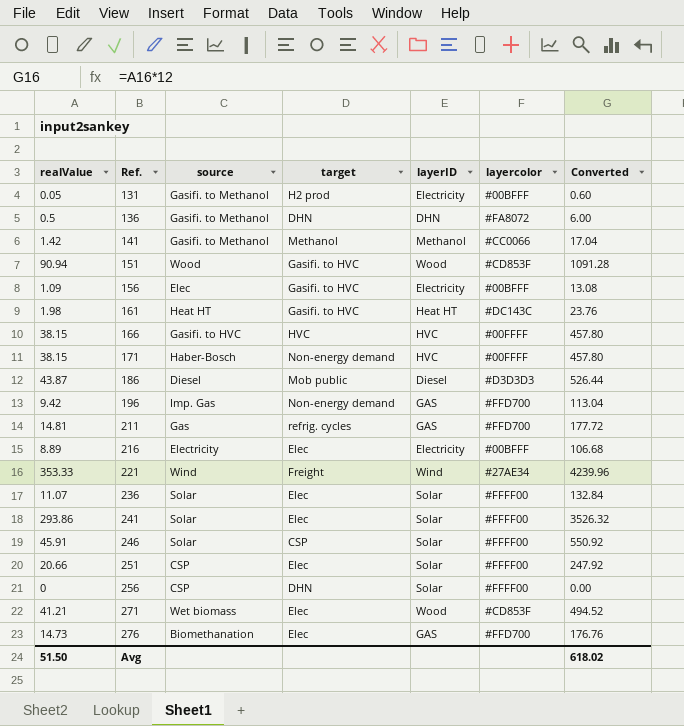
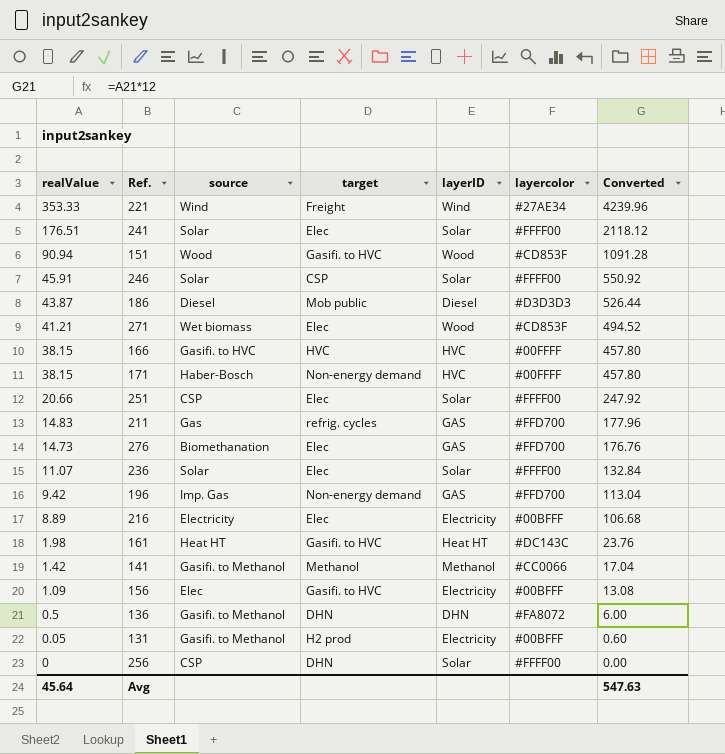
row order: Ref. ascending -> realValue descending
241 | realValue: 293.86 -> 176.51
241 | Converted: 3526.32 -> 2118.12
211 | realValue: 14.81 -> 14.83
211 | Converted: 177.72 -> 177.96
Avg | realValue: 51.50 -> 45.64
Avg | Converted: 618.02 -> 547.63

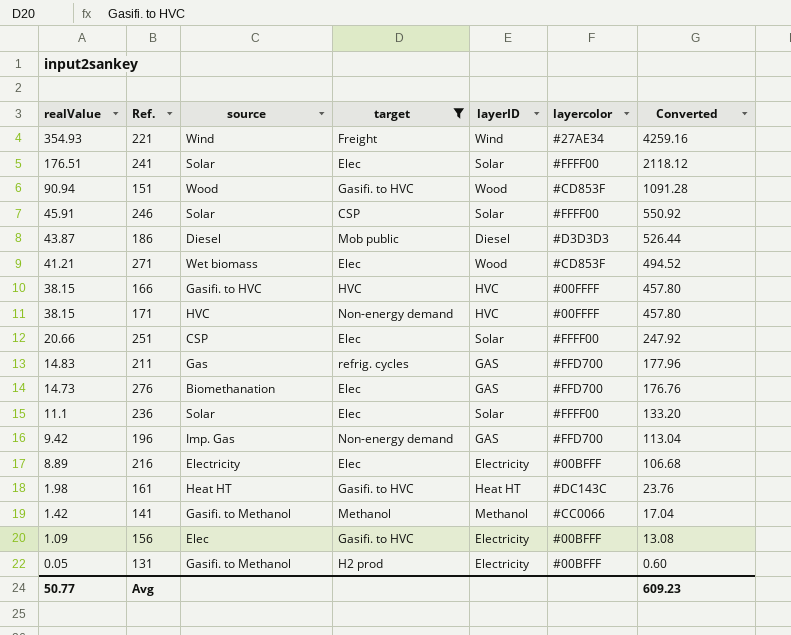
filter: none -> target != DHN
221 | realValue: 353.33 -> 354.93
221 | Converted: 4239.96 -> 4259.16
171 | source: Haber-Bosch -> HVC
236 | realValue: 11.07 -> 11.1
236 | Converted: 132.84 -> 133.20
Avg | realValue: 45.64 -> 50.77
Avg | Converted: 547.63 -> 609.23

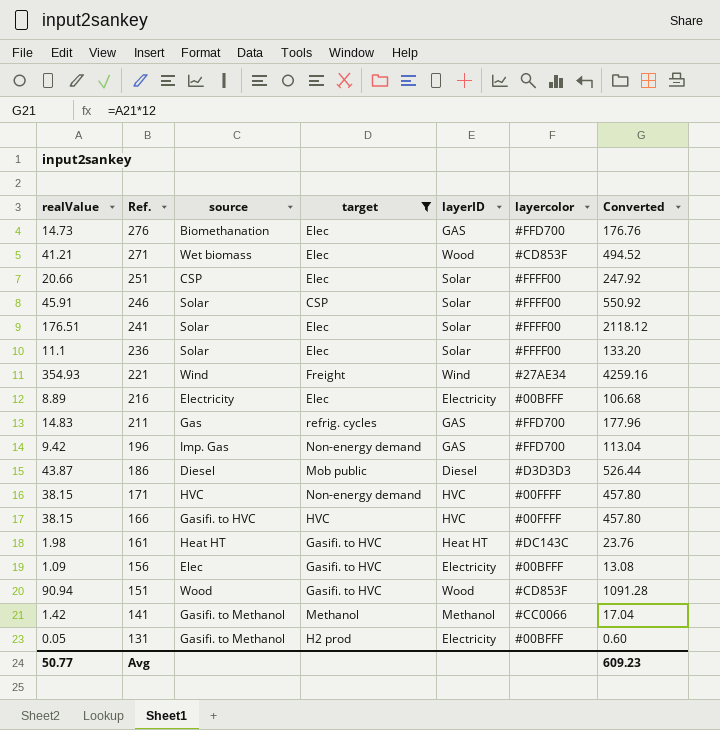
row order: realValue descending -> Ref. descending

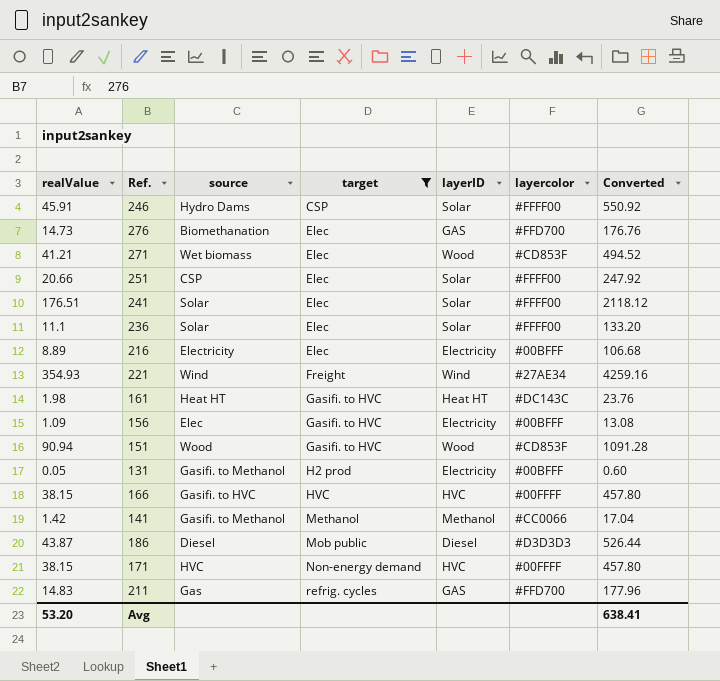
row order: Ref. descending -> target ascending
row 196: 9.42 | Imp. Gas | Non-energy demand | GAS | #FFD700 | 113.04 -> none
246 | source: Solar -> Hydro Dams
Avg | realValue: 50.77 -> 53.20
Avg | Converted: 609.23 -> 638.41

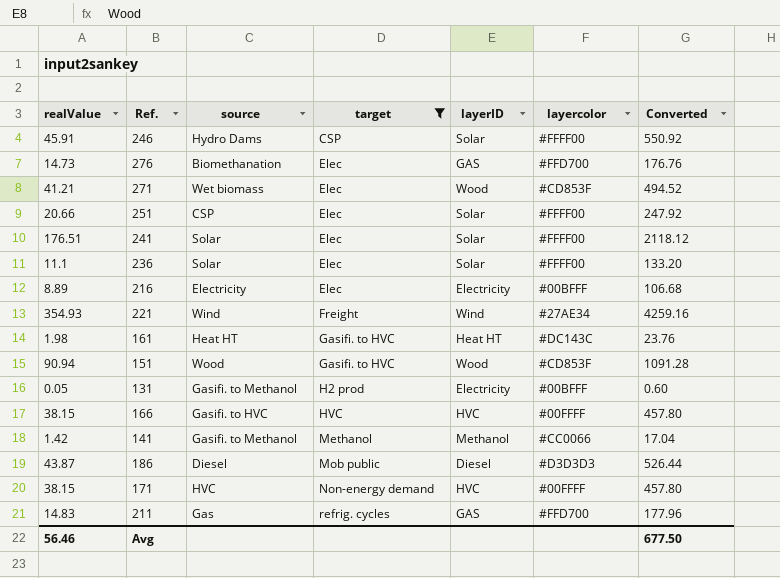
row 156: 1.09 | Elec | Gasifi. to HVC | Electricity | #00BFFF | 13.08 -> none
Avg | realValue: 53.20 -> 56.46
Avg | Converted: 638.41 -> 677.50

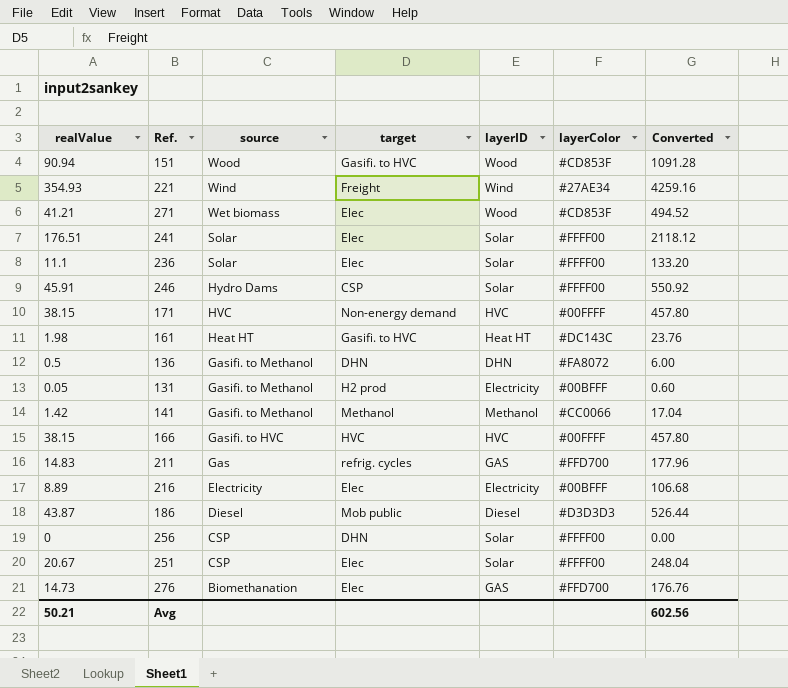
filter: target != DHN -> none
row order: target ascending -> source descending
column name: layercolor -> layerColor
251 | realValue: 20.66 -> 20.67
251 | Converted: 247.92 -> 248.04
Avg | realValue: 56.46 -> 50.21
Avg | Converted: 677.50 -> 602.56

